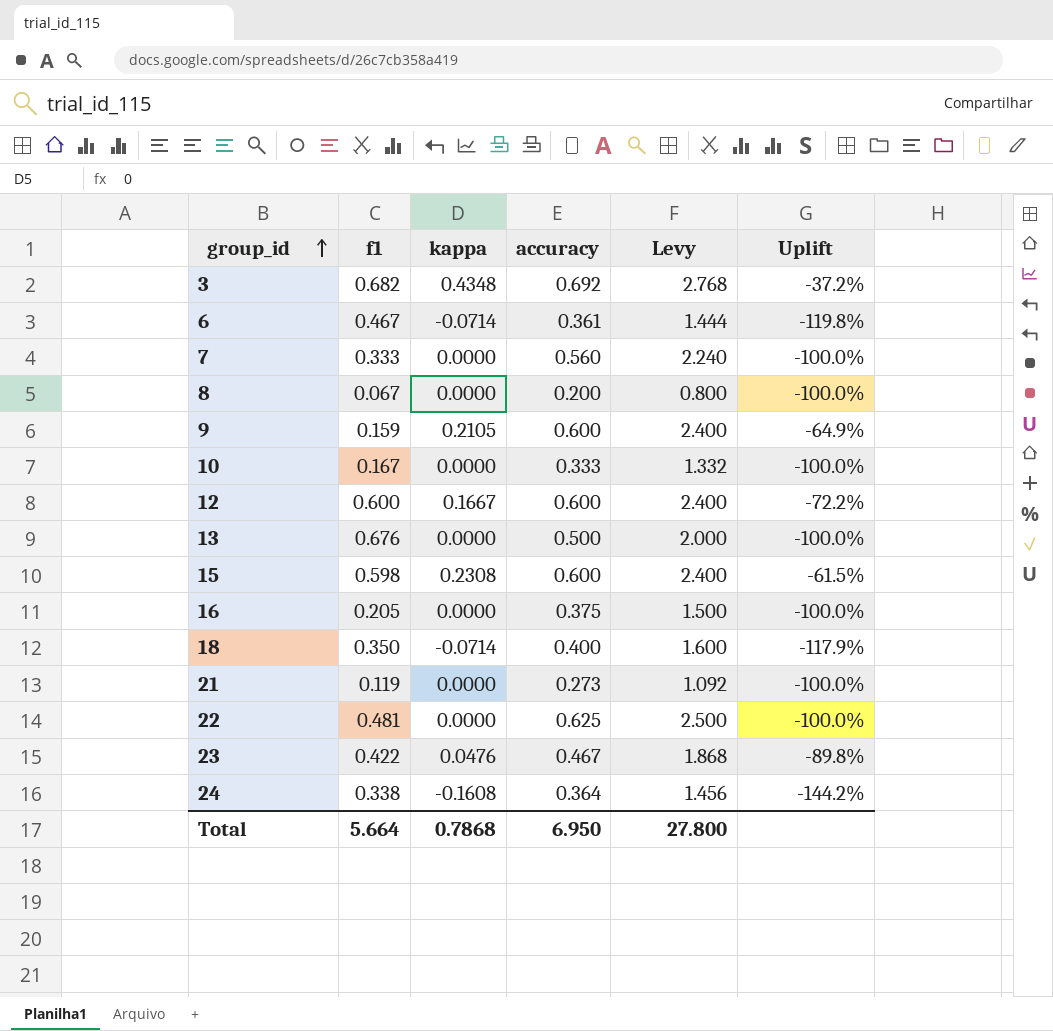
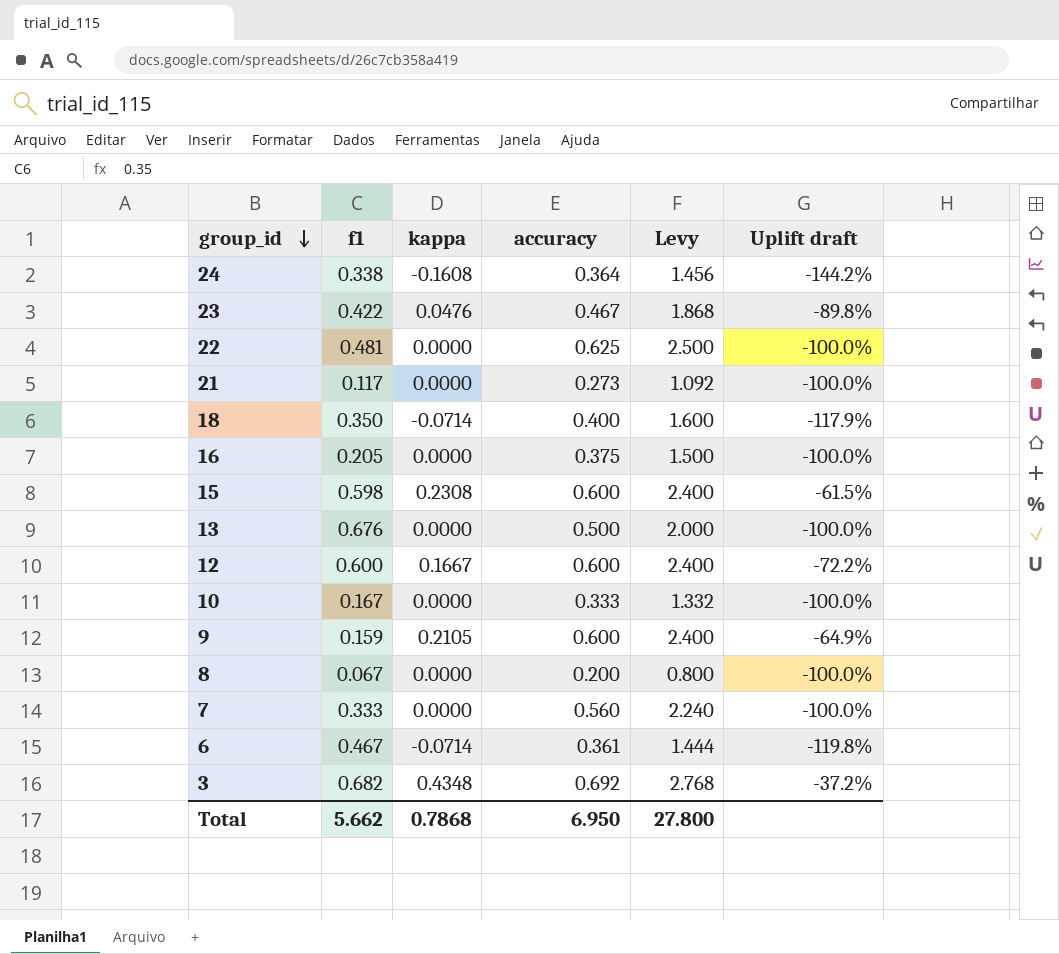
row order: group_id ascending -> group_id descending
column name: Uplift -> Uplift draft
21 | f1: 0.119 -> 0.117
Total | f1: 5.664 -> 5.662

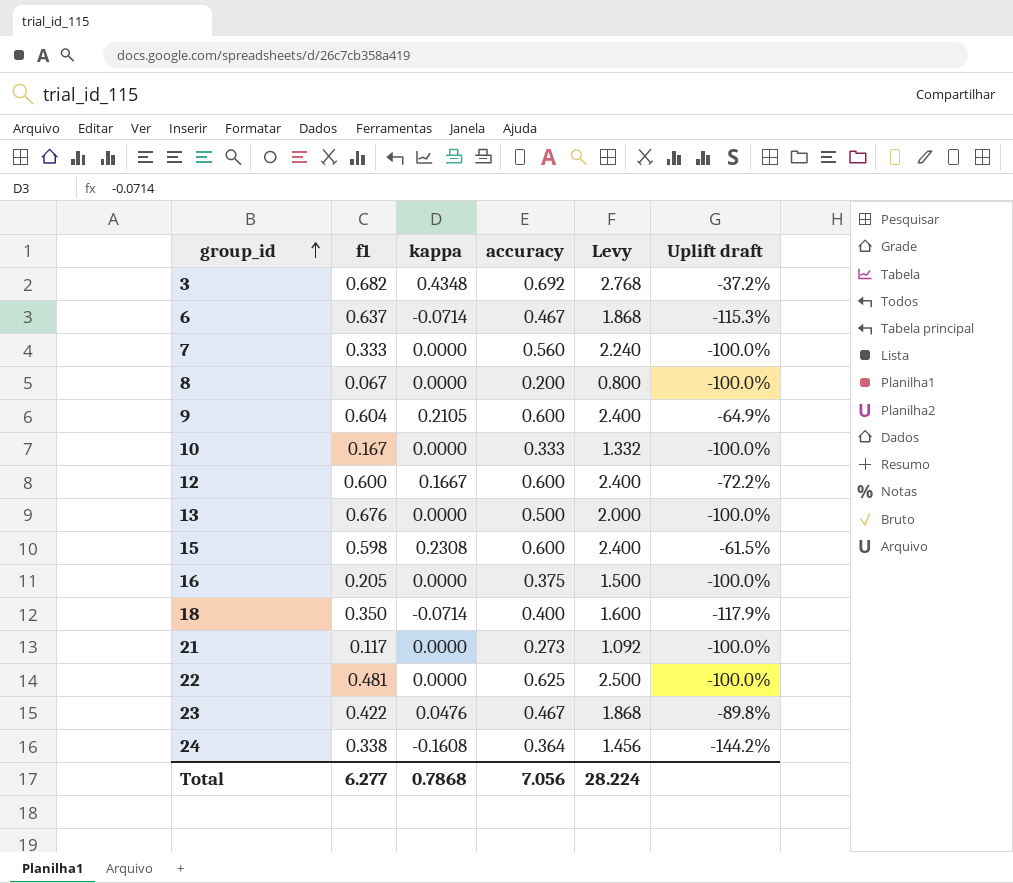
row order: group_id descending -> group_id ascending
6 | f1: 0.467 -> 0.637
6 | accuracy: 0.361 -> 0.467
6 | Levy: 1.444 -> 1.868
6 | Uplift draft: -119.8% -> -115.3%
9 | f1: 0.159 -> 0.604
Total | f1: 5.662 -> 6.277
Total | accuracy: 6.950 -> 7.056
Total | Levy: 27.800 -> 28.224

